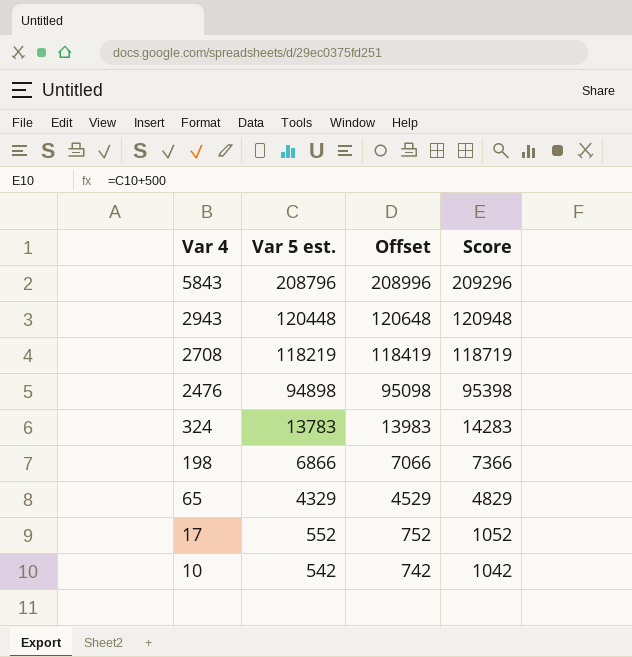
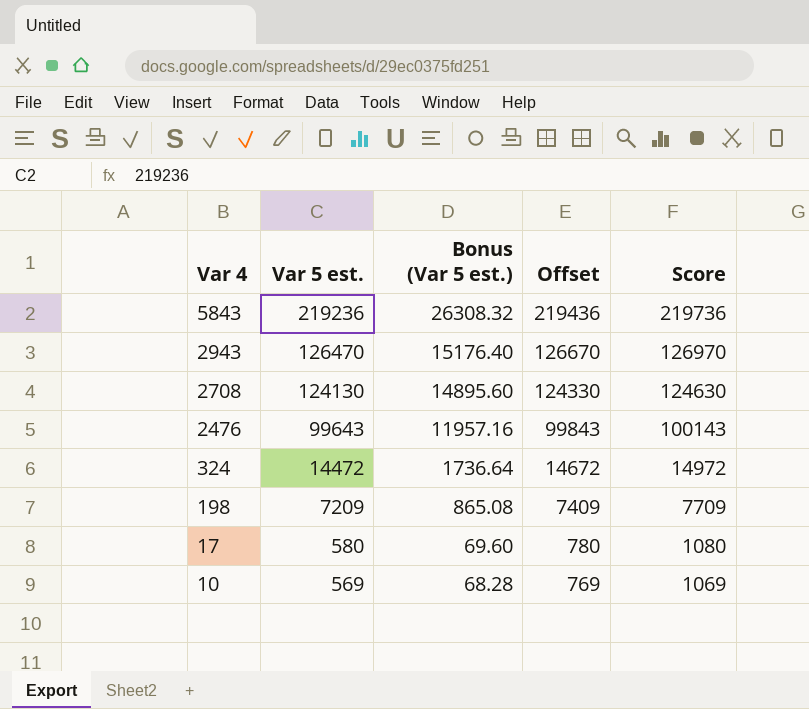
column Bonus (Var 5 est.) | formula: none -> [Var 5 est.] * 0.12
row 65: 4329 | 4529 | 4829 -> none
5843 | Var 5 est.: 208796 -> 219236
5843 | Offset: 208996 -> 219436
5843 | Score: 209296 -> 219736
2943 | Var 5 est.: 120448 -> 126470
2943 | Offset: 120648 -> 126670
2943 | Score: 120948 -> 126970
2708 | Var 5 est.: 118219 -> 124130
2708 | Offset: 118419 -> 124330
2708 | Score: 118719 -> 124630
2476 | Var 5 est.: 94898 -> 99643
2476 | Offset: 95098 -> 99843
2476 | Score: 95398 -> 100143
324 | Var 5 est.: 13783 -> 14472
324 | Offset: 13983 -> 14672
324 | Score: 14283 -> 14972
198 | Var 5 est.: 6866 -> 7209
198 | Offset: 7066 -> 7409
198 | Score: 7366 -> 7709
17 | Var 5 est.: 552 -> 580
17 | Offset: 752 -> 780
17 | Score: 1052 -> 1080
10 | Var 5 est.: 542 -> 569
10 | Offset: 742 -> 769
10 | Score: 1042 -> 1069

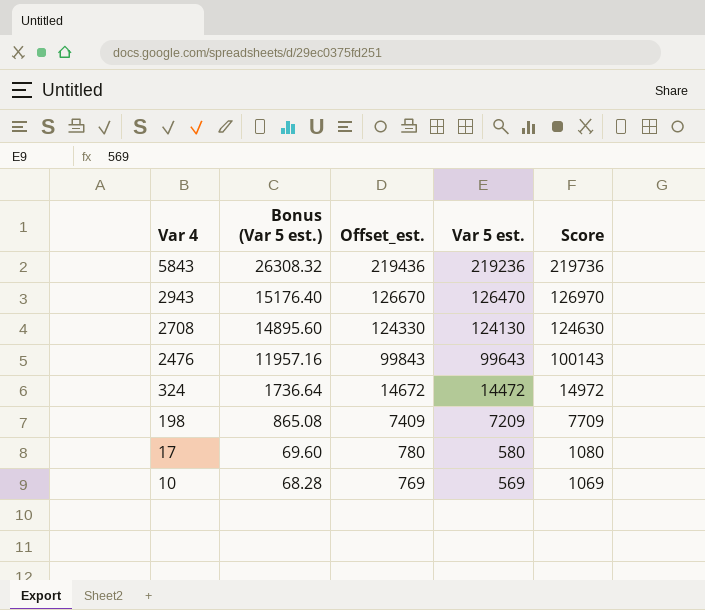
column name: Offset -> Offset_est.
column Var 5 est. | position: 2 -> 4

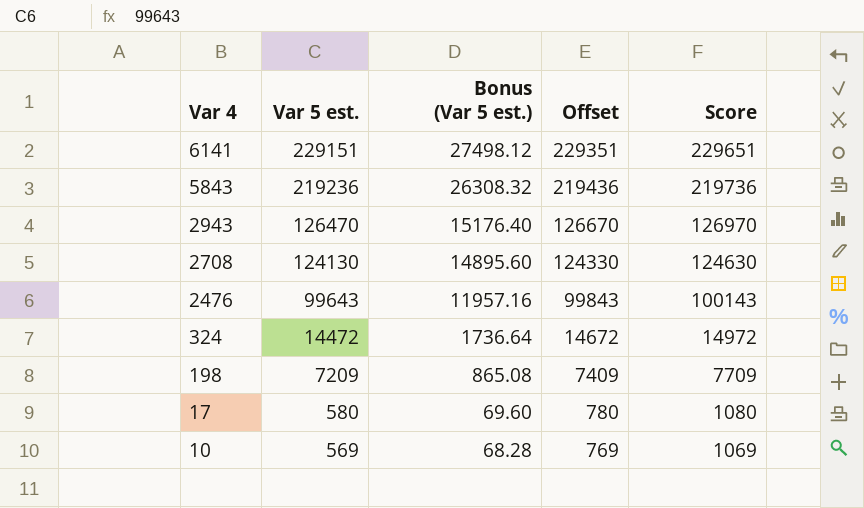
column Var 5 est. | position: 4 -> 2
column name: Offset_est. -> Offset
row 6141: none -> 229151 | 27498.12 | 229351 | 229651

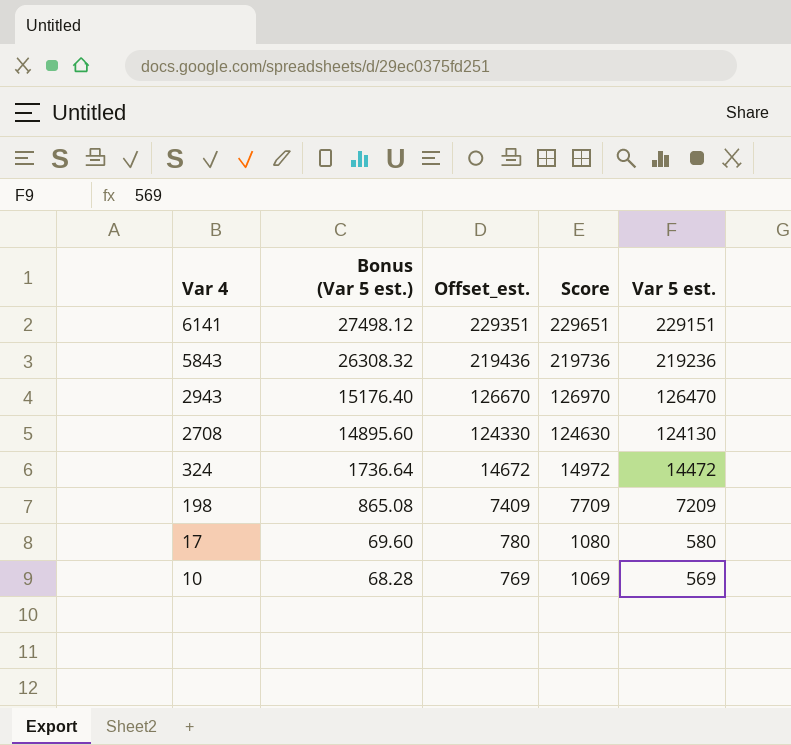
column name: Offset -> Offset_est.
column Var 5 est. | position: 2 -> 5
row 2476: 99643 | 11957.16 | 99843 | 100143 -> none

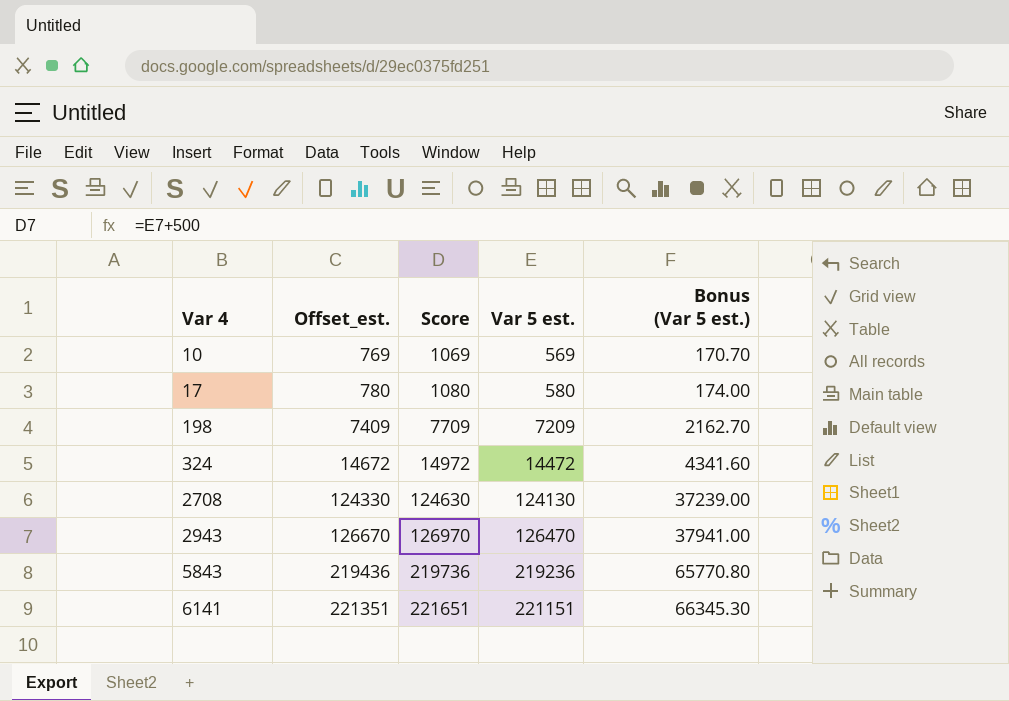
row order: Var 4 descending -> Var 4 ascending
column Bonus (Var 5 est.) | formula: [Var 5 est.] * 0.12 -> [Var 5 est.] * 0.3
column Bonus (Var 5 est.) | position: 2 -> 5
6141 | Offset_est.: 229351 -> 221351
6141 | Score: 229651 -> 221651
6141 | Var 5 est.: 229151 -> 221151

